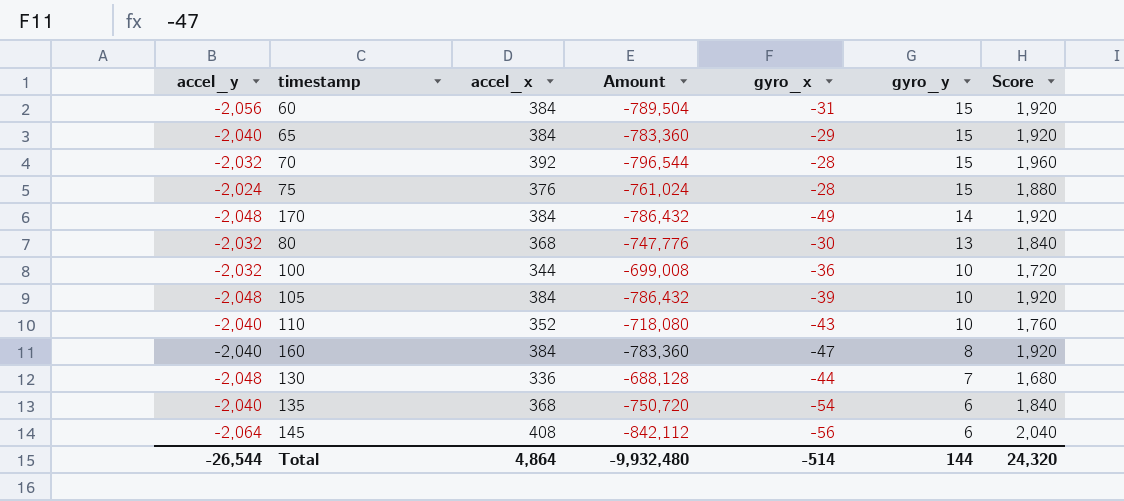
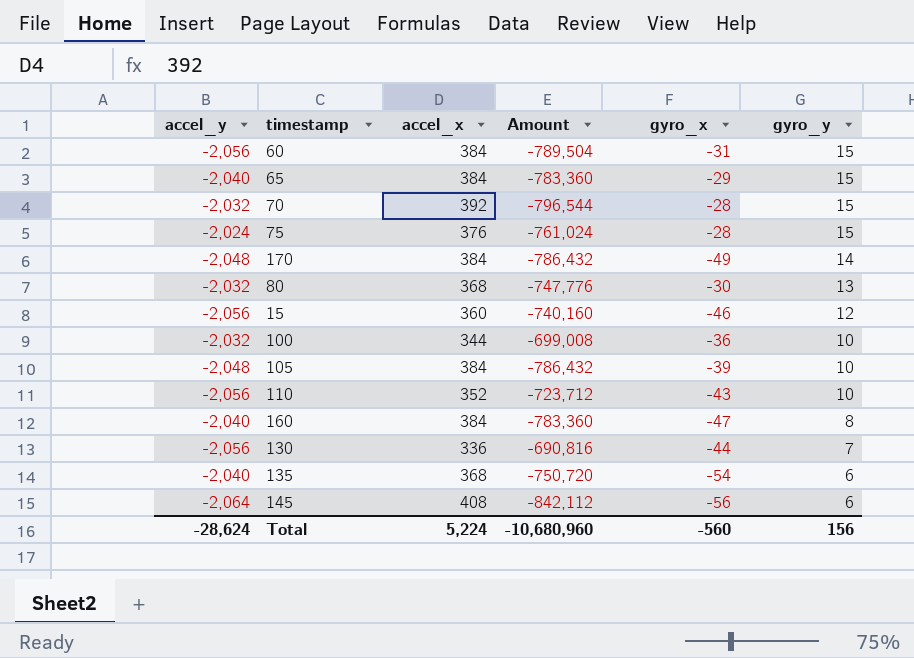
column Score | formula: [accel_x] * 5 -> none
row 15: none -> -2,056 | 360 | -740,160 | -46 | 12
110 | accel_y: -2,040 -> -2,056
110 | Amount: -718,080 -> -723,712
130 | accel_y: -2,048 -> -2,056
130 | Amount: -688,128 -> -690,816
Total | accel_y: -26,544 -> -28,624
Total | accel_x: 4,864 -> 5,224
Total | Amount: -9,932,480 -> -10,680,960
Total | gyro_x: -514 -> -560
Total | gyro_y: 144 -> 156

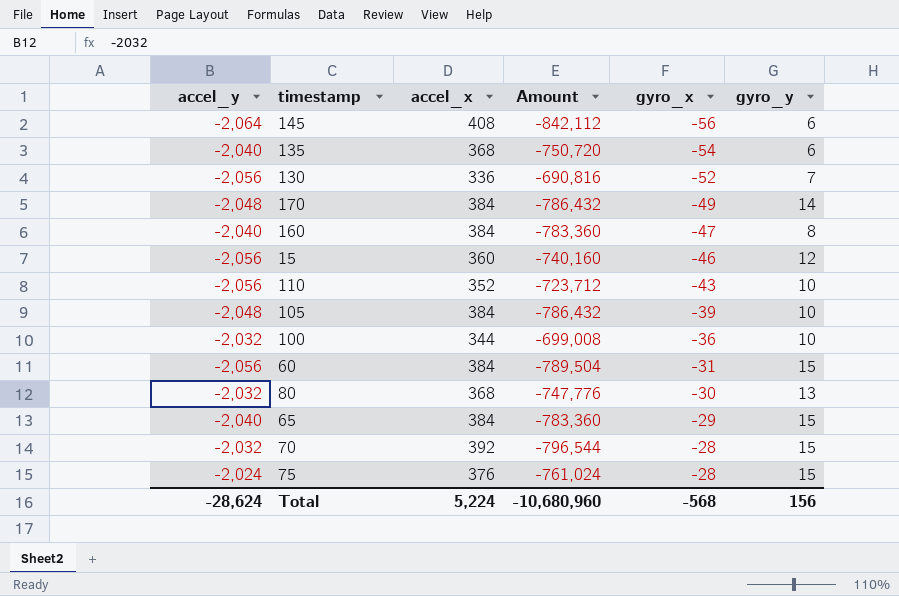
row order: gyro_y descending -> gyro_x ascending
130 | gyro_x: -44 -> -52
Total | gyro_x: -560 -> -568

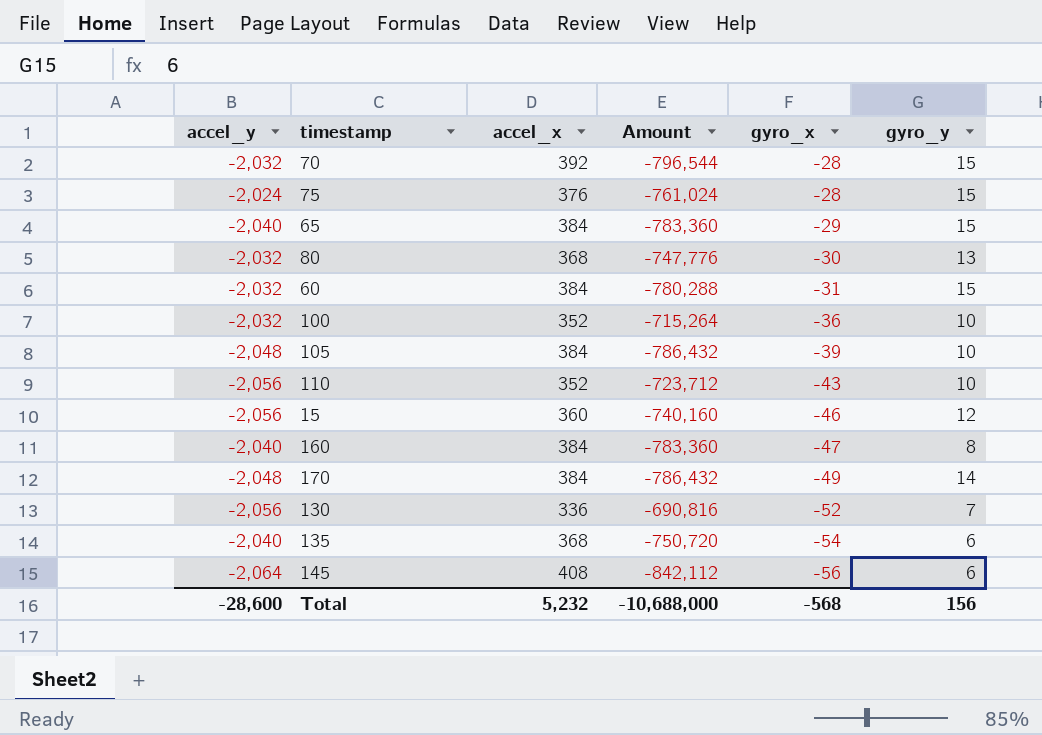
row order: gyro_x ascending -> gyro_x descending
60 | accel_y: -2,056 -> -2,032
60 | Amount: -789,504 -> -780,288
100 | accel_x: 344 -> 352
100 | Amount: -699,008 -> -715,264
Total | accel_y: -28,624 -> -28,600
Total | accel_x: 5,224 -> 5,232
Total | Amount: -10,680,960 -> -10,688,000

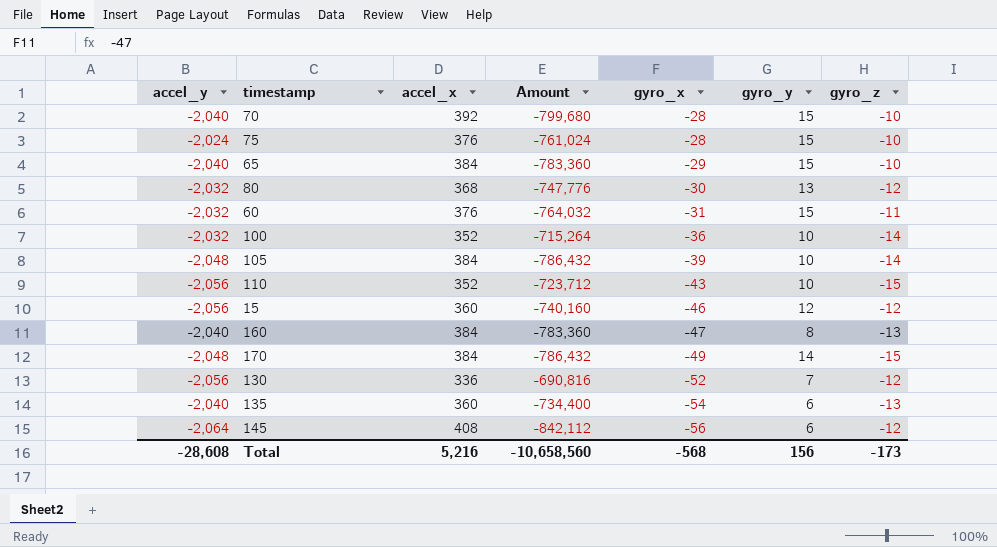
column gyro_z | position: none -> 7
70 | accel_y: -2,032 -> -2,040
70 | Amount: -796,544 -> -799,680
60 | accel_x: 384 -> 376
60 | Amount: -780,288 -> -764,032
135 | accel_x: 368 -> 360
135 | Amount: -750,720 -> -734,400
Total | accel_y: -28,600 -> -28,608
Total | accel_x: 5,232 -> 5,216
Total | Amount: -10,688,000 -> -10,658,560

